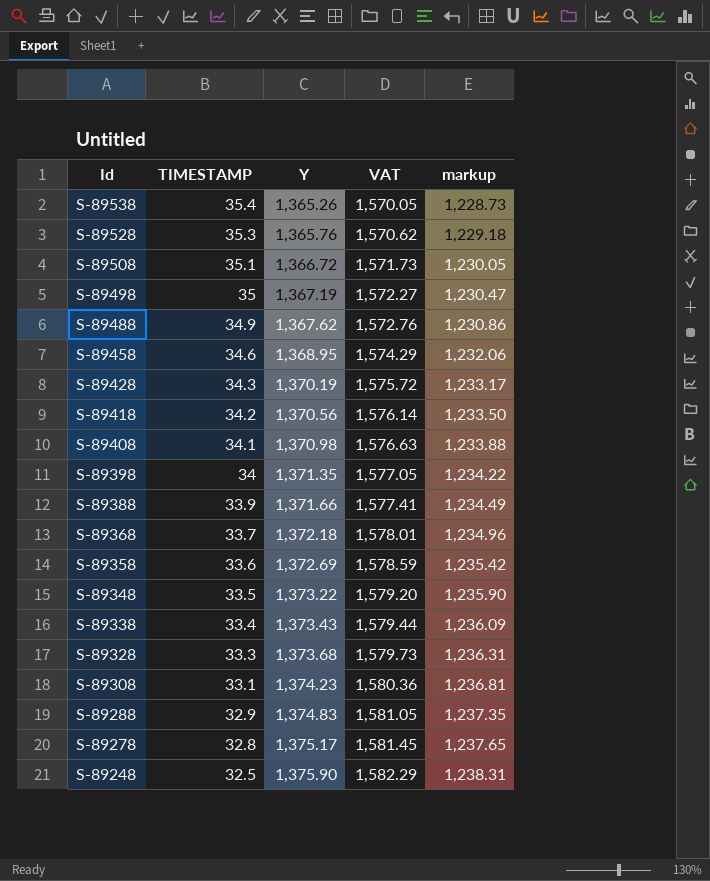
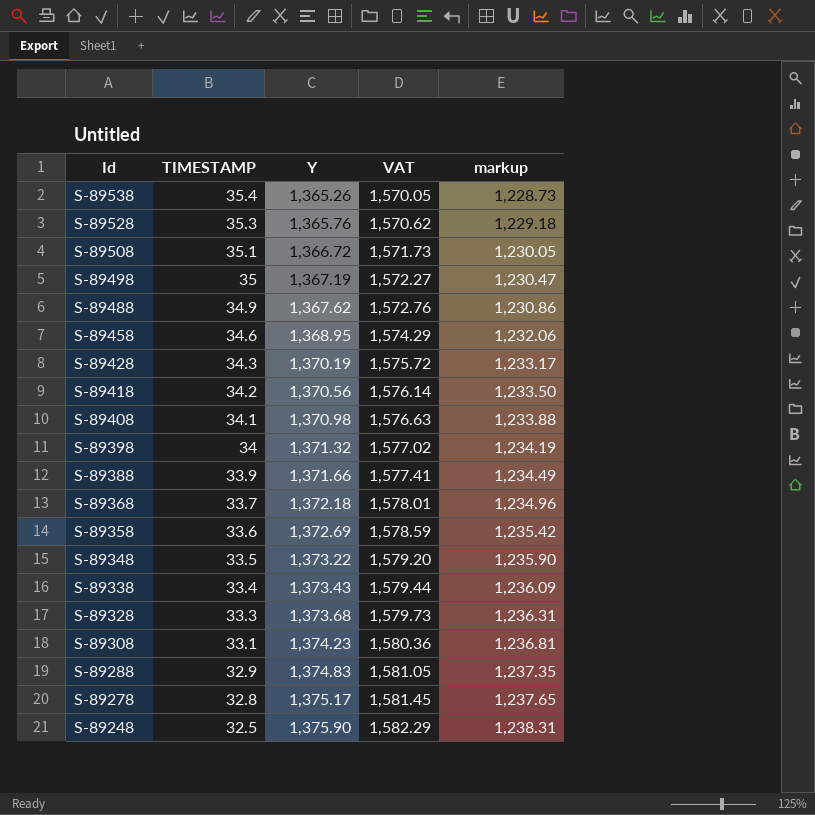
S-89398 | Y: 1,371.35 -> 1,371.32
S-89398 | VAT: 1,577.05 -> 1,577.02
S-89398 | markup: 1,234.22 -> 1,234.19

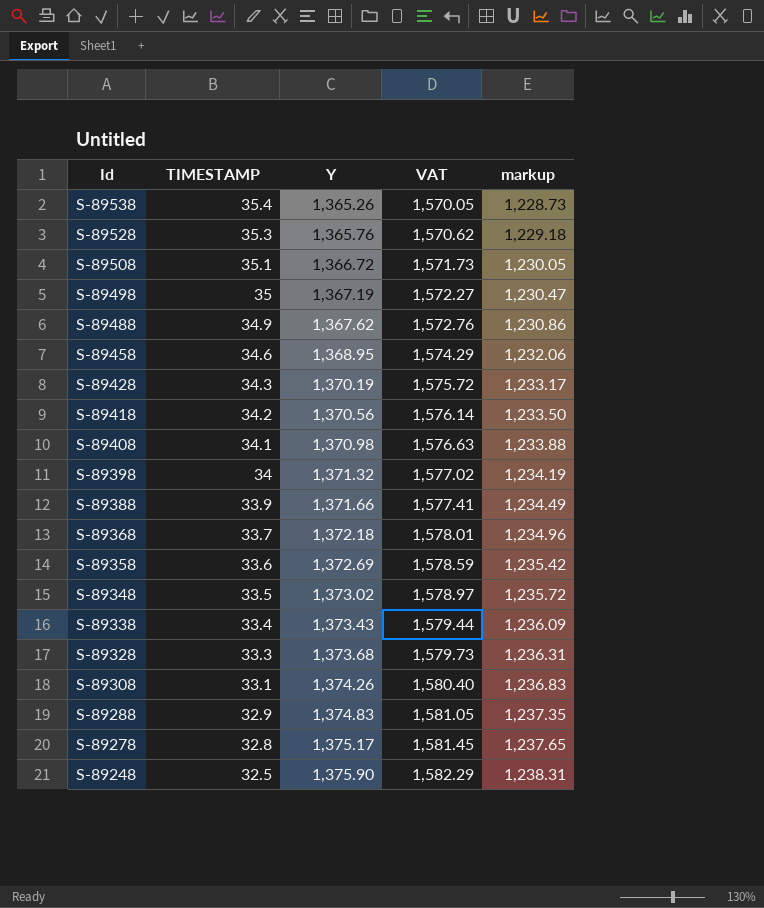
S-89348 | Y: 1,373.22 -> 1,373.02
S-89348 | VAT: 1,579.20 -> 1,578.97
S-89348 | markup: 1,235.90 -> 1,235.72
S-89308 | Y: 1,374.23 -> 1,374.26
S-89308 | VAT: 1,580.36 -> 1,580.40
S-89308 | markup: 1,236.81 -> 1,236.83

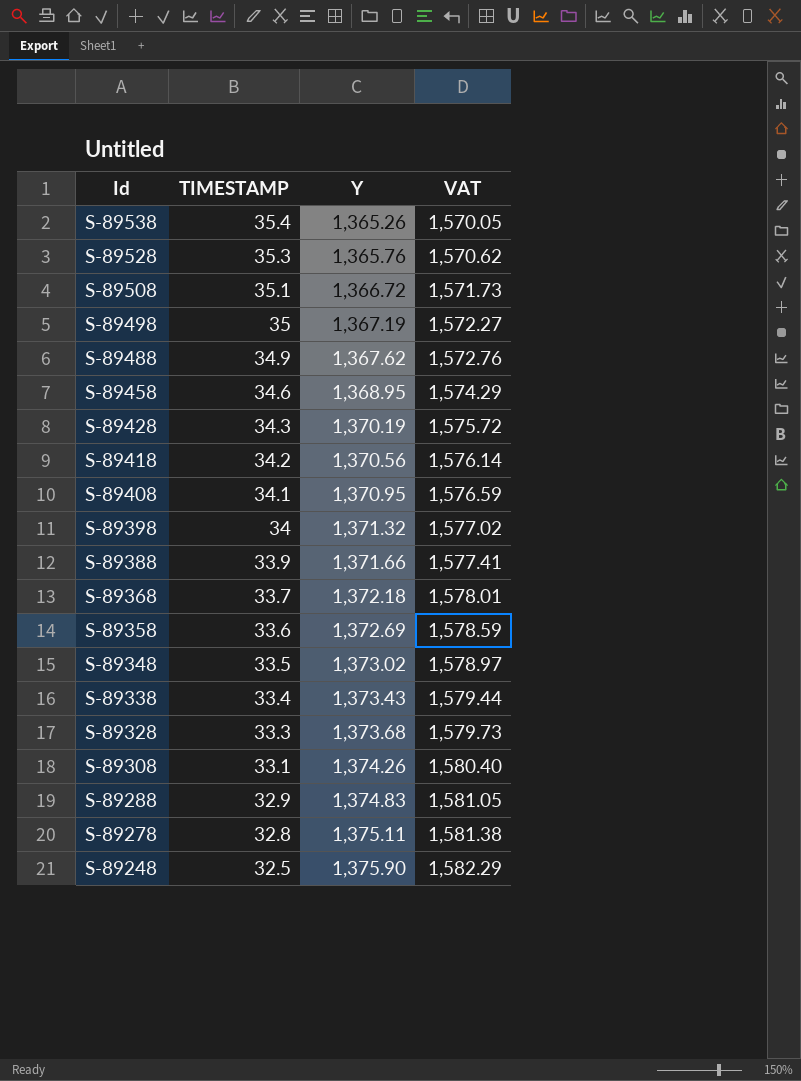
column markup | formula: [Y] * 0.9 -> none
S-89408 | Y: 1,370.98 -> 1,370.95
S-89408 | VAT: 1,576.63 -> 1,576.59
S-89278 | Y: 1,375.17 -> 1,375.11
S-89278 | VAT: 1,581.45 -> 1,581.38

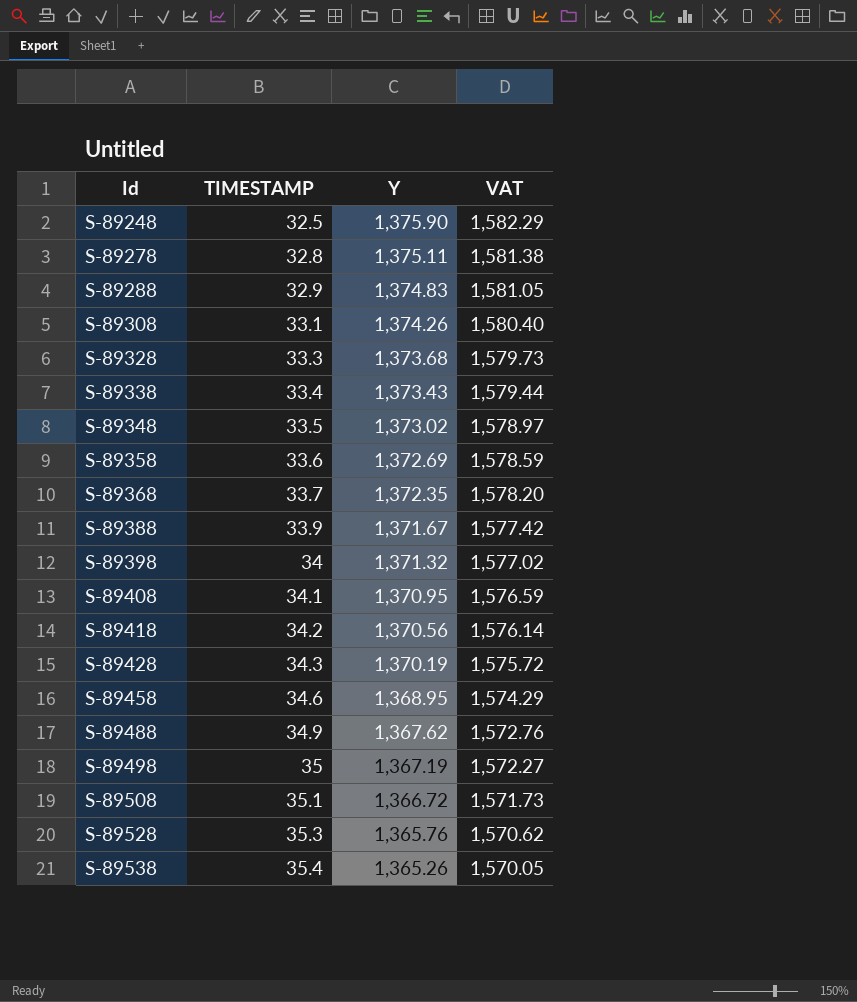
row order: Id descending -> Id ascending
S-89368 | Y: 1,372.18 -> 1,372.35
S-89368 | VAT: 1,578.01 -> 1,578.20
S-89388 | Y: 1,371.66 -> 1,371.67
S-89388 | VAT: 1,577.41 -> 1,577.42

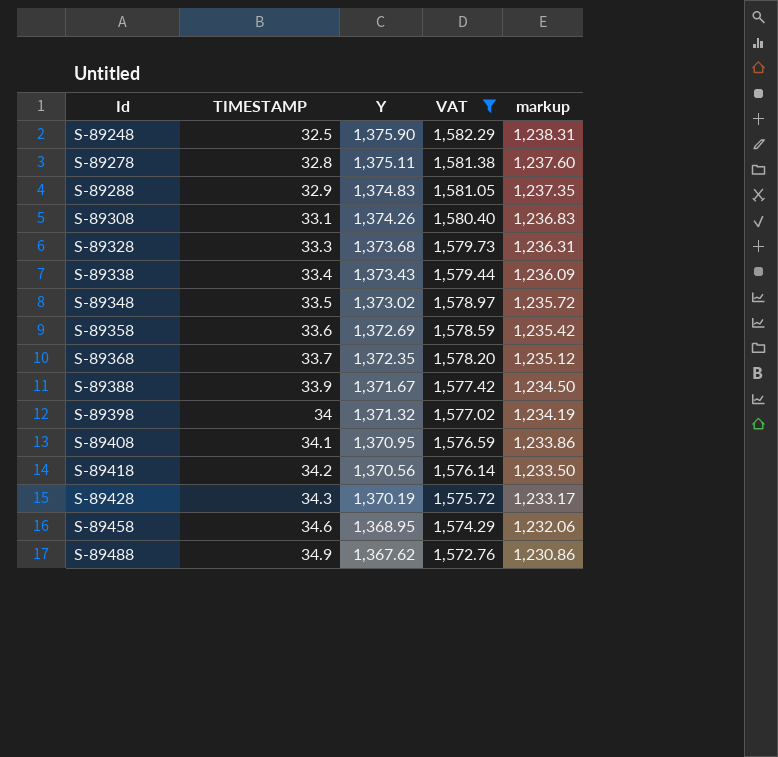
filter: none -> VAT >= 1,572.76
column markup | formula: none -> [Y] * 0.9

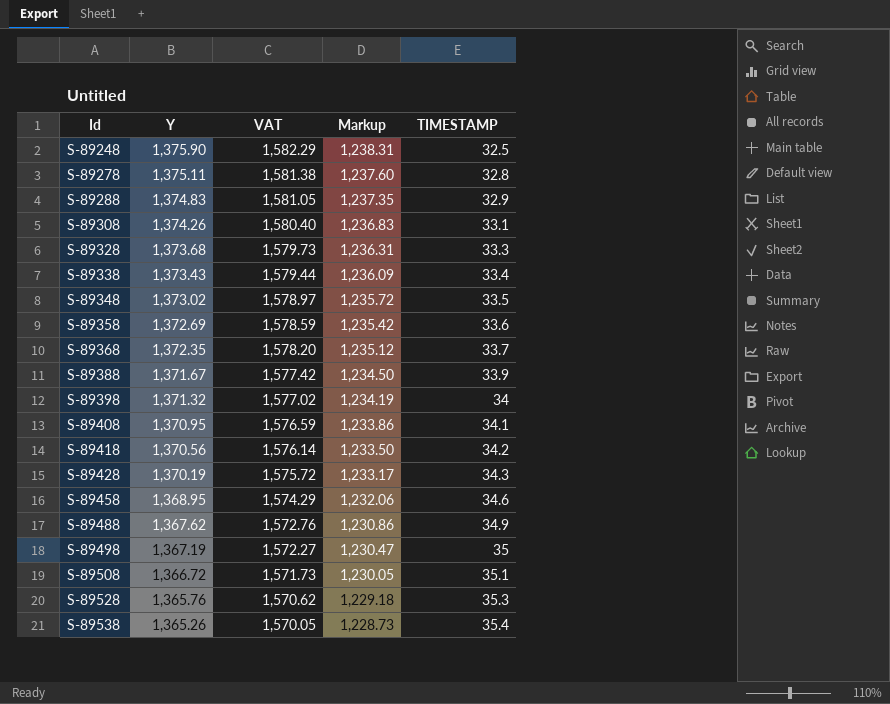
filter: VAT >= 1,572.76 -> none
column name: markup -> Markup
column TIMESTAMP | position: 2 -> 5

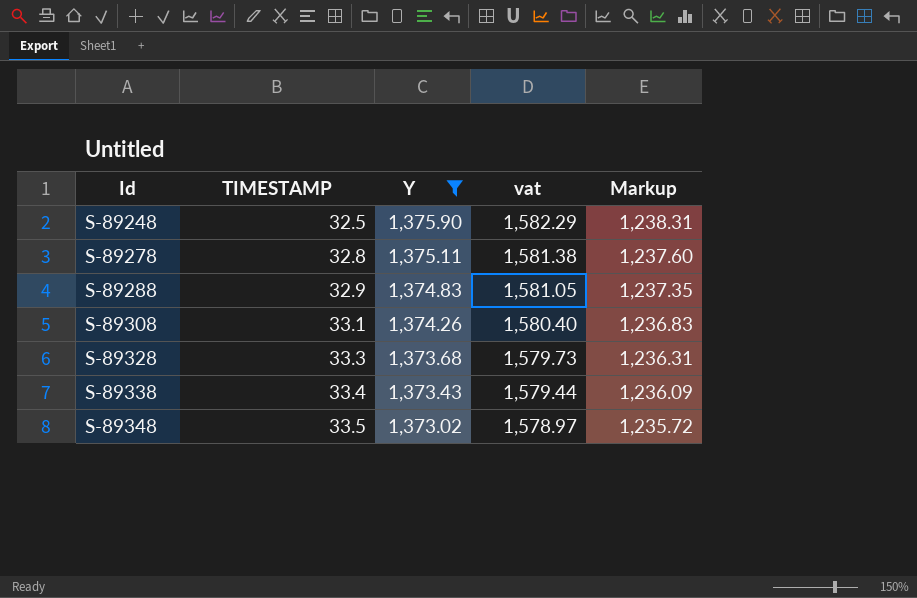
filter: none -> Y >= 1,373.02
column TIMESTAMP | position: 5 -> 2
column name: VAT -> vat

